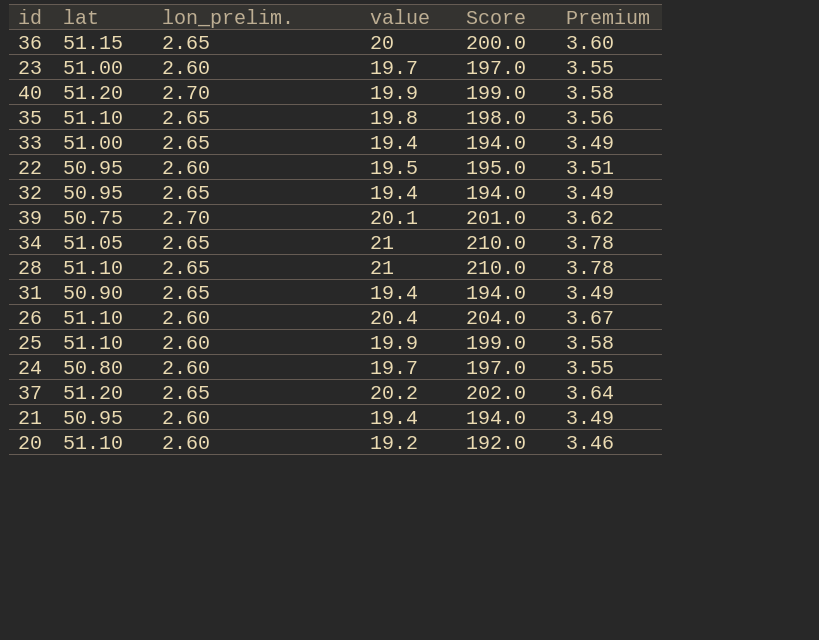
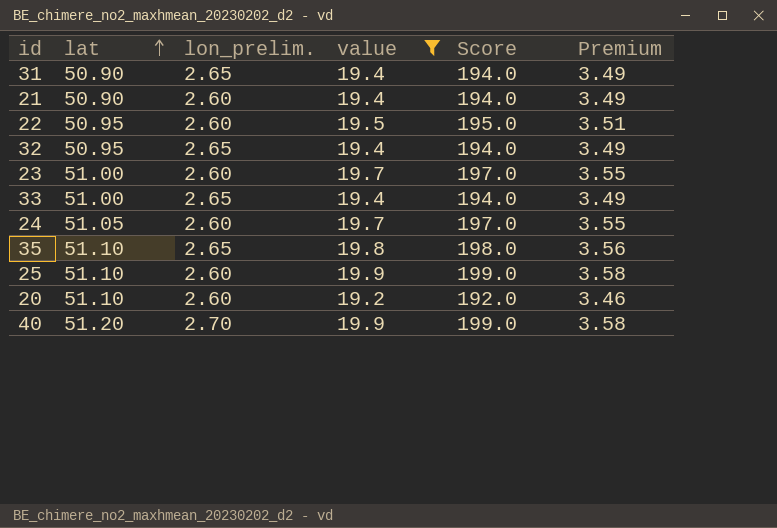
filter: none -> value <= 19.9
row order: none -> lat ascending
21 | lat: 50.95 -> 50.90
24 | lat: 50.80 -> 51.05

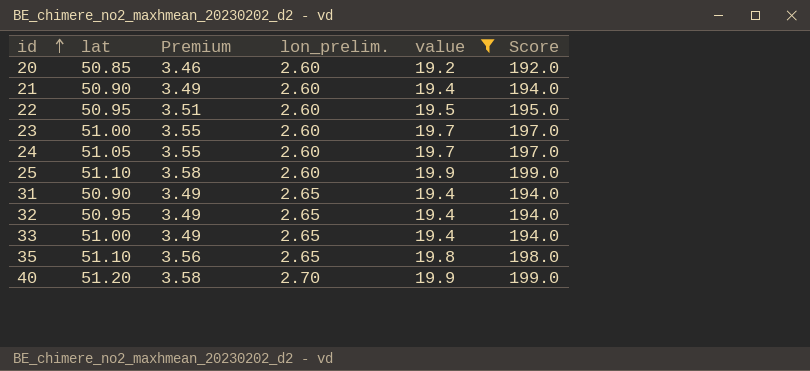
row order: lat ascending -> id ascending
column Premium | position: 6 -> 3
20 | lat: 51.10 -> 50.85

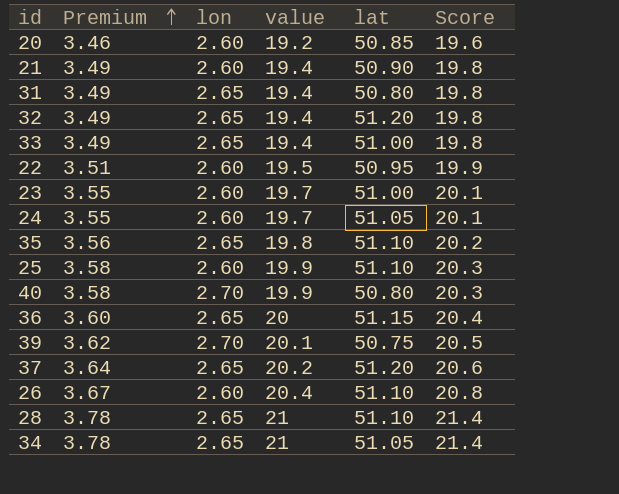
filter: value <= 19.9 -> none
row order: id ascending -> Premium ascending
column name: lon_prelim. -> lon
column lat | position: 2 -> 5
column Score | formula: [value] * 10 -> [value] * 1.02
31 | lat: 50.90 -> 50.80
32 | lat: 50.95 -> 51.20
40 | lat: 51.20 -> 50.80

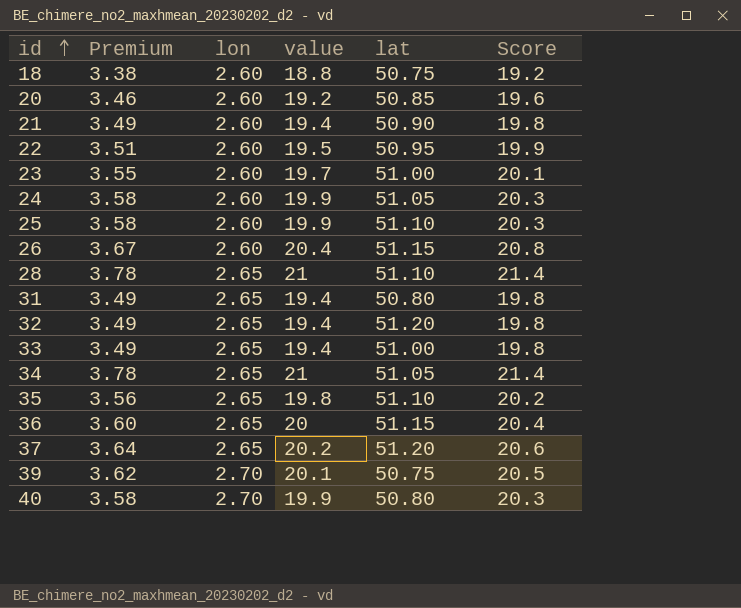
row order: Premium ascending -> id ascending
row 18: none -> 3.38 | 2.60 | 18.8 | 50.75 | 19.2
24 | Premium: 3.55 -> 3.58
24 | value: 19.7 -> 19.9
24 | Score: 20.1 -> 20.3
26 | lat: 51.10 -> 51.15

